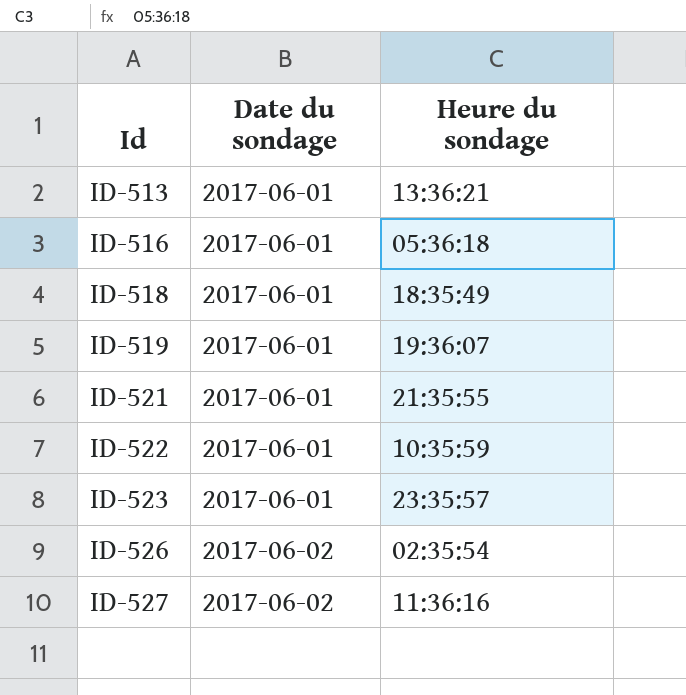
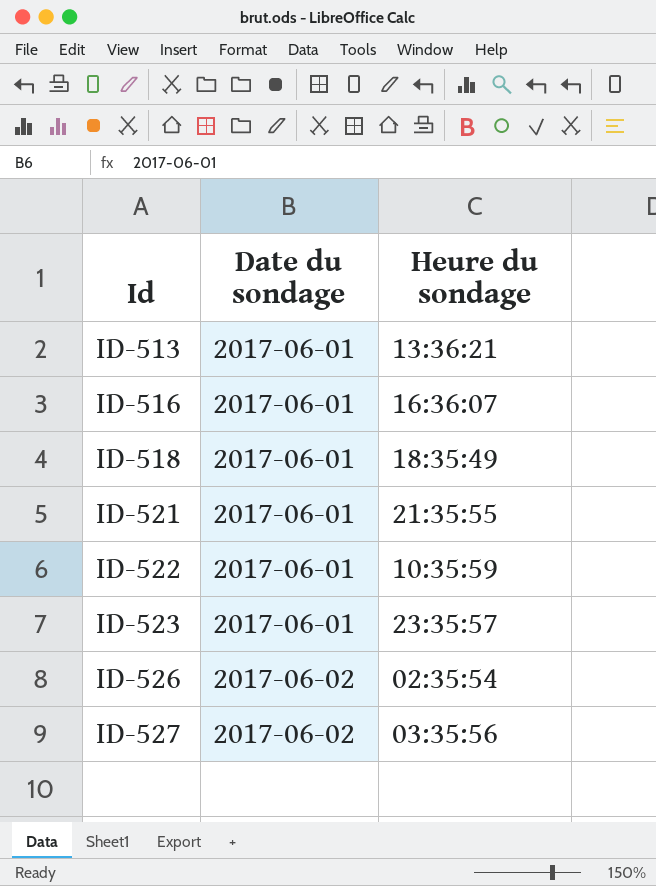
row ID-519: 2017-06-01 | 19:36:07 -> none
ID-516 | Heure du sondage: 05:36:18 -> 16:36:07
ID-527 | Heure du sondage: 11:36:16 -> 03:35:56

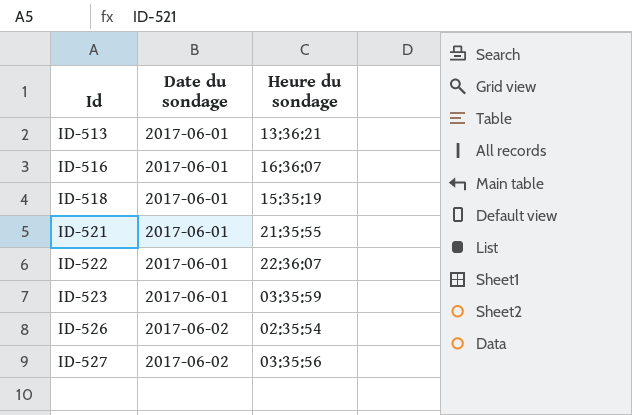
ID-518 | Heure du sondage: 18:35:49 -> 15:35:19
ID-522 | Heure du sondage: 10:35:59 -> 22:36:07
ID-523 | Heure du sondage: 23:35:57 -> 03:35:59

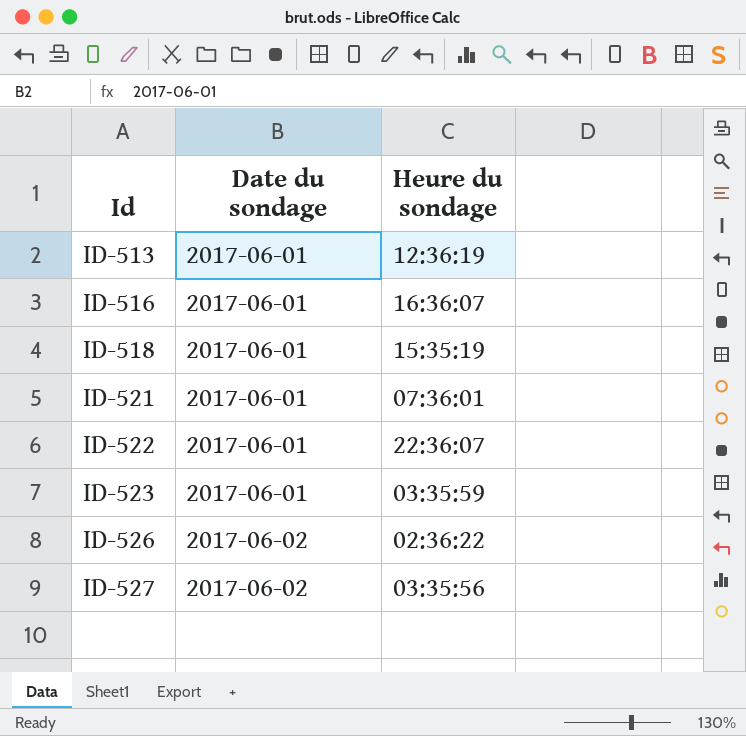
ID-513 | Heure du sondage: 13:36:21 -> 12:36:19
ID-521 | Heure du sondage: 21:35:55 -> 07:36:01
ID-526 | Heure du sondage: 02:35:54 -> 02:36:22

